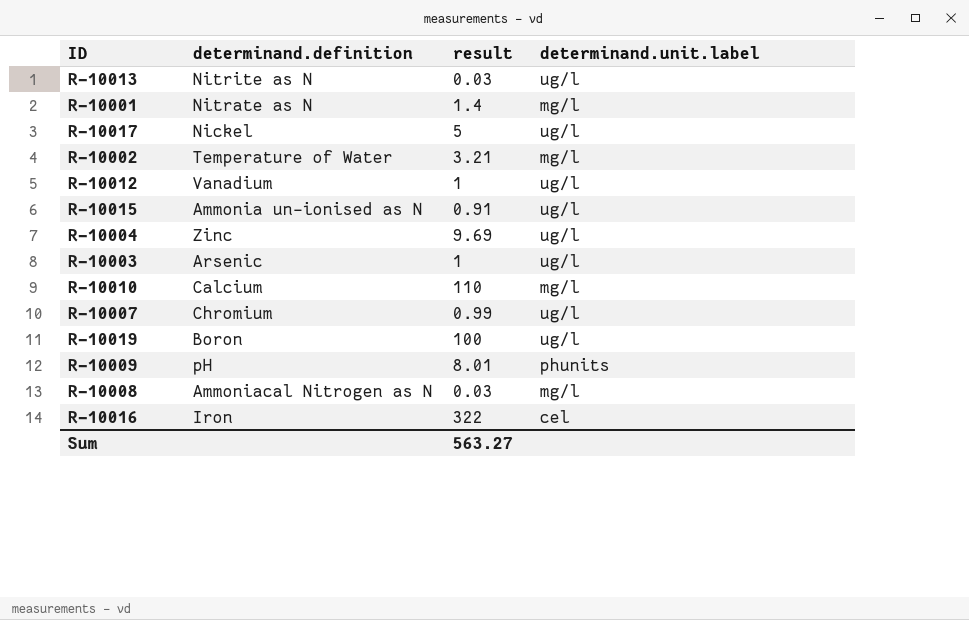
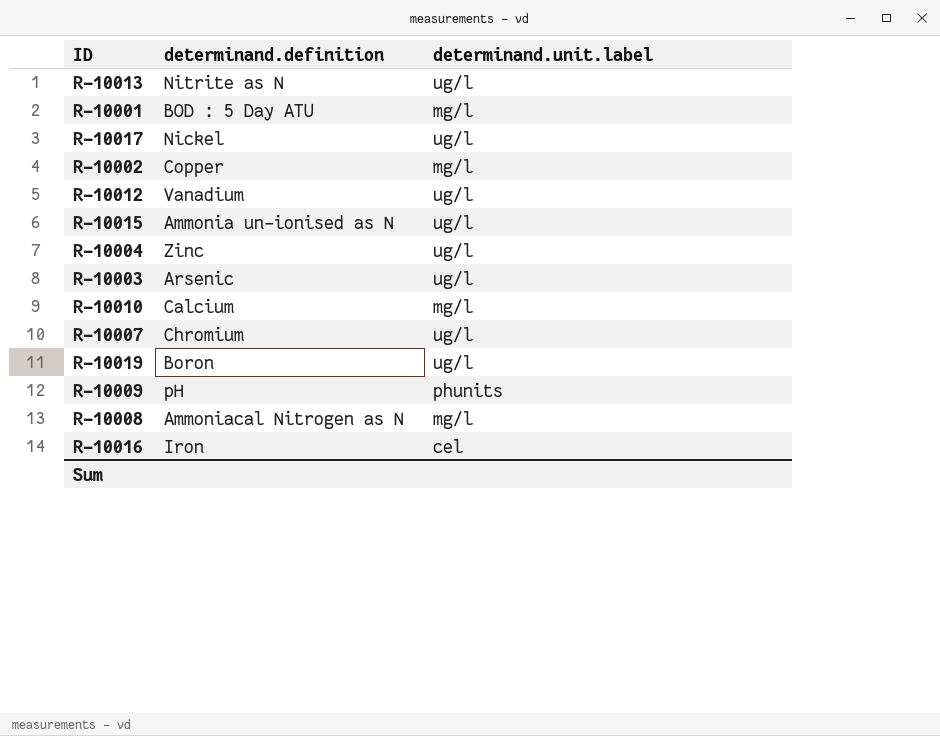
column result | position: 3 -> none
R-10001 | determinand.definition: Nitrate as N -> BOD : 5 Day ATU
R-10002 | determinand.definition: Temperature of Water -> Copper

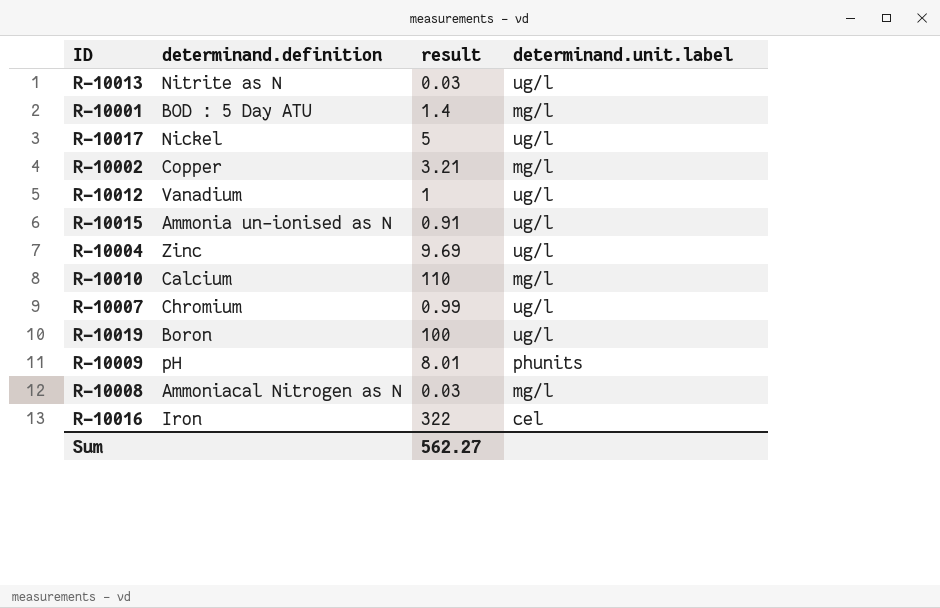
column result | position: none -> 3
row R-10003: Arsenic | ug/l -> none

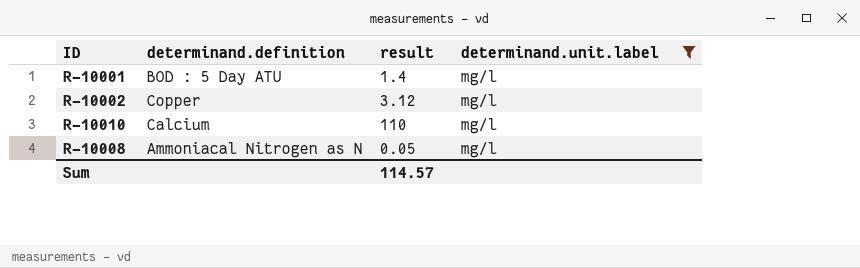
filter: none -> determinand.unit.label = mg/l
R-10002 | result: 3.21 -> 3.12
R-10008 | result: 0.03 -> 0.05
Sum | result: 562.27 -> 114.57

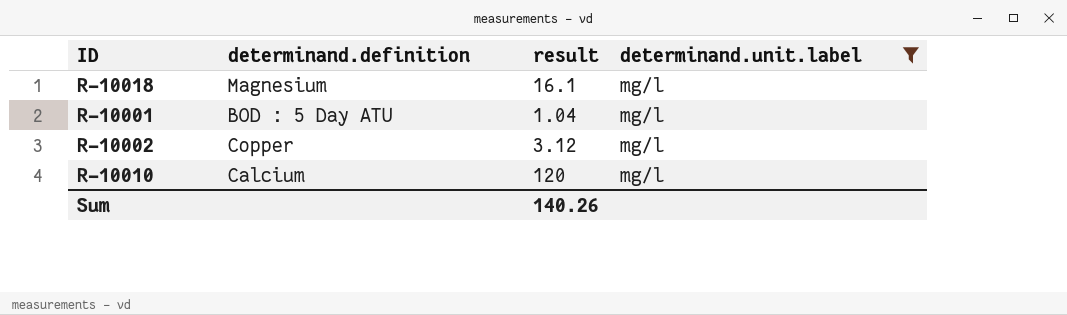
row R-10008: Ammoniacal Nitrogen as N | 0.05 | mg/l -> none
row R-10018: none -> Magnesium | 16.1 | mg/l
R-10001 | result: 1.4 -> 1.04
R-10010 | result: 110 -> 120
Sum | result: 114.57 -> 140.26

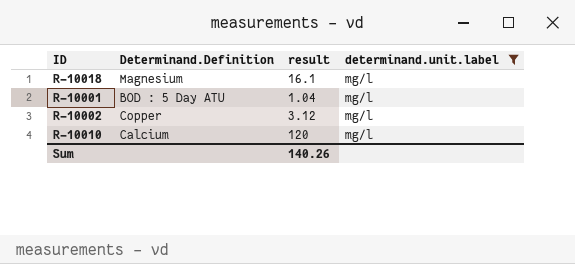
column name: determinand.definition -> Determinand.Definition

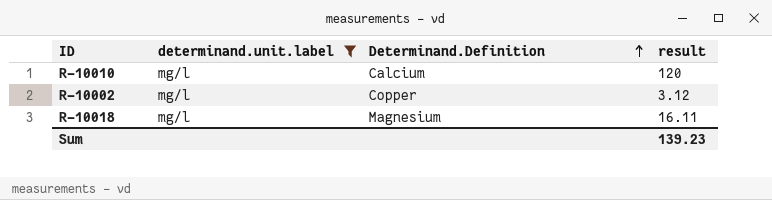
row order: none -> Determinand.Definition ascending
column determinand.unit.label | position: 4 -> 2
row R-10001: BOD : 5 Day ATU | 1.04 | mg/l -> none
R-10018 | result: 16.1 -> 16.11
Sum | result: 140.26 -> 139.23

